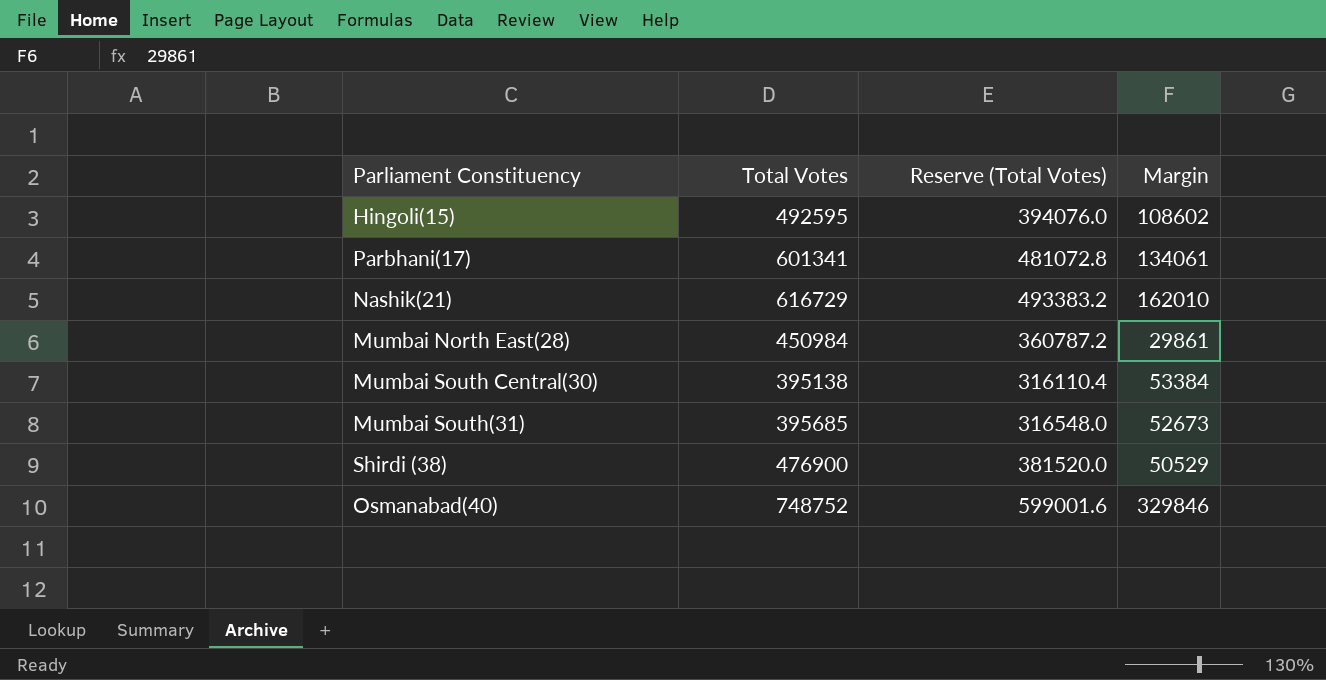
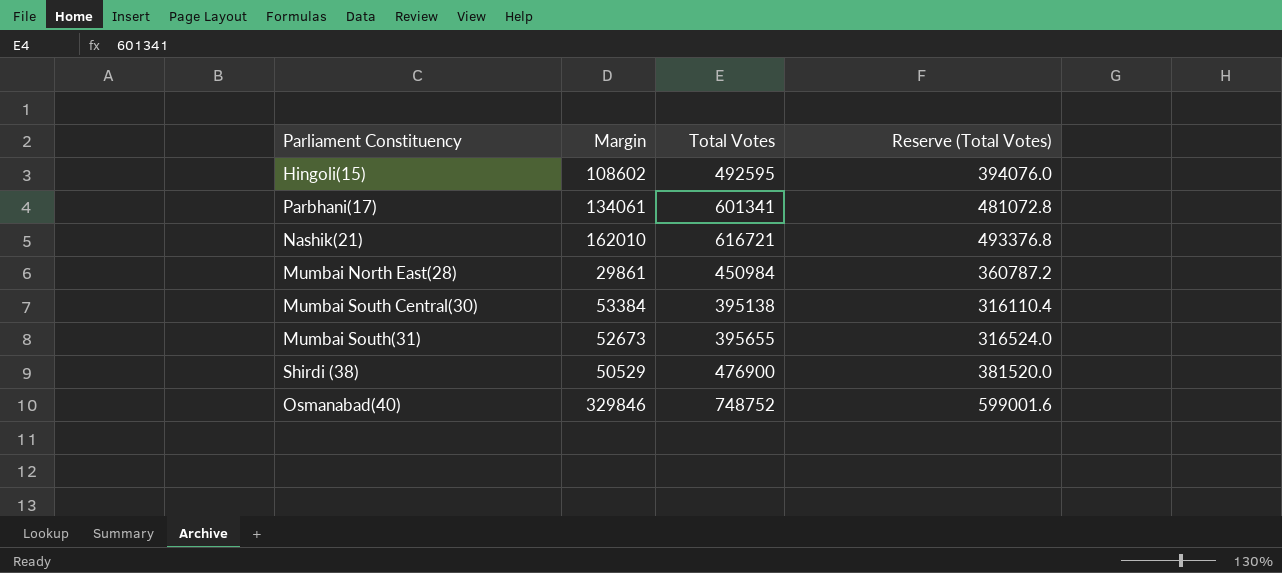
column Margin | position: 4 -> 2
Nashik(21) | Total Votes: 616729 -> 616721
Nashik(21) | Reserve (Total Votes): 493383.2 -> 493376.8
Mumbai South(31) | Total Votes: 395685 -> 395655
Mumbai South(31) | Reserve (Total Votes): 316548.0 -> 316524.0

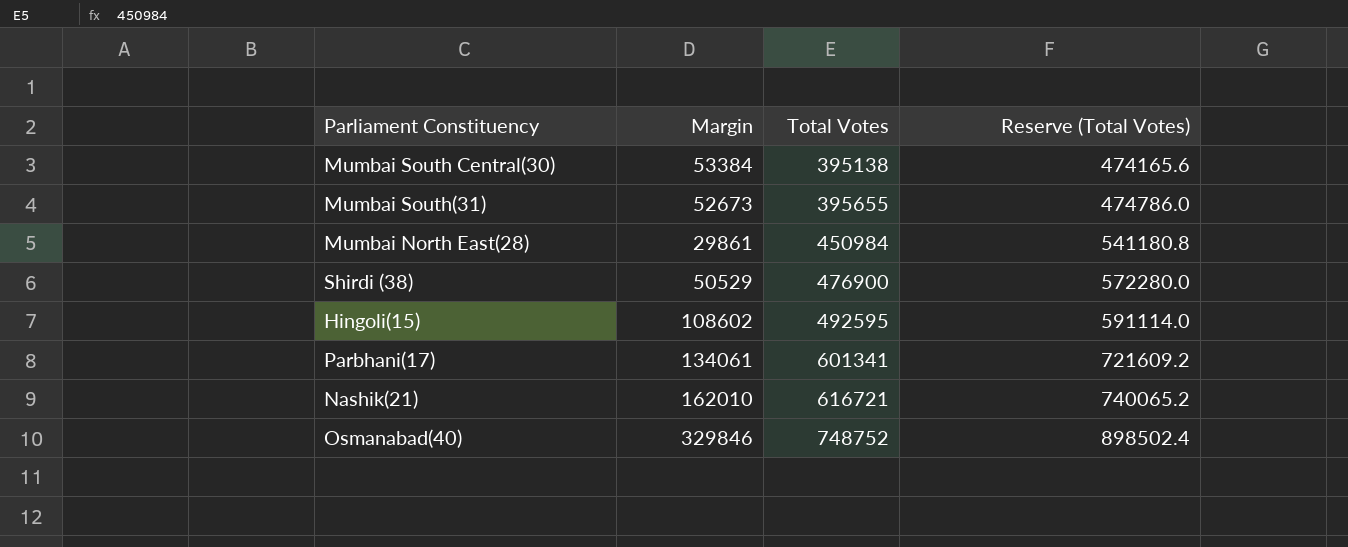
row order: none -> Total Votes ascending
column Reserve (Total Votes) | formula: [Total Votes] * 0.8 -> [Total Votes] * 1.2

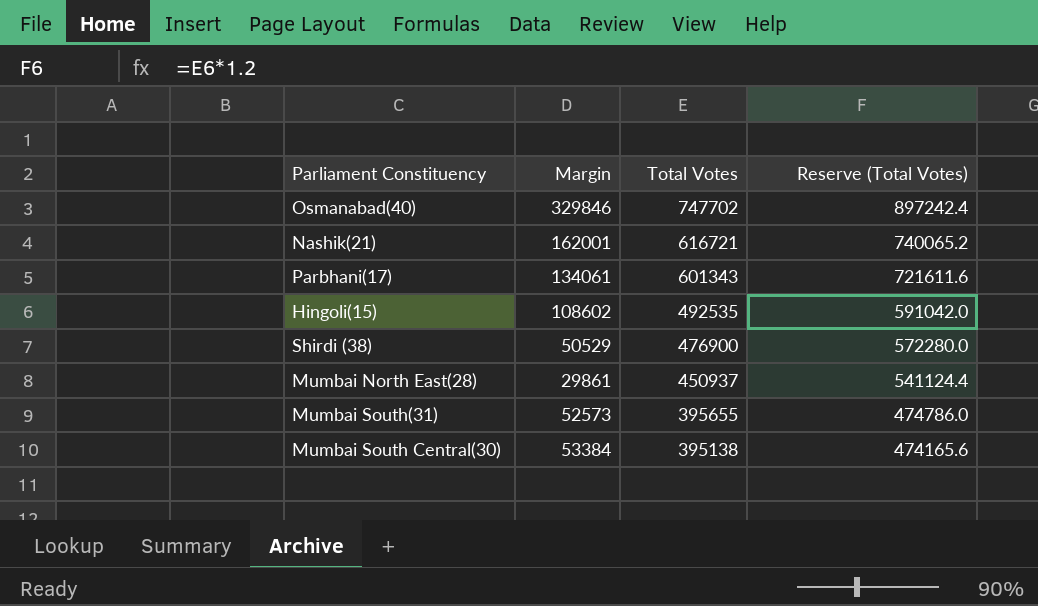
row order: Total Votes ascending -> Total Votes descending
Osmanabad(40) | Total Votes: 748752 -> 747702
Osmanabad(40) | Reserve (Total Votes): 898502.4 -> 897242.4
Nashik(21) | Margin: 162010 -> 162001
Parbhani(17) | Total Votes: 601341 -> 601343
Parbhani(17) | Reserve (Total Votes): 721609.2 -> 721611.6
Hingoli(15) | Total Votes: 492595 -> 492535
Hingoli(15) | Reserve (Total Votes): 591114.0 -> 591042.0
Mumbai North East(28) | Total Votes: 450984 -> 450937
Mumbai North East(28) | Reserve (Total Votes): 541180.8 -> 541124.4
Mumbai South(31) | Margin: 52673 -> 52573

